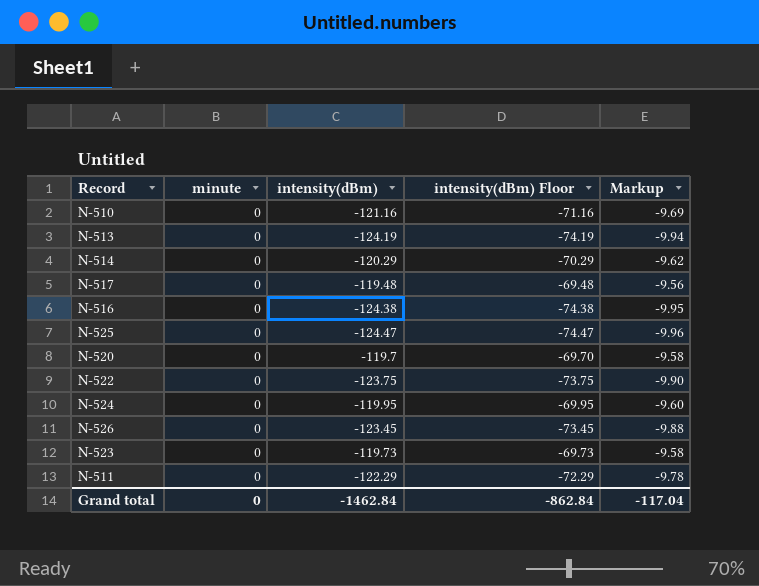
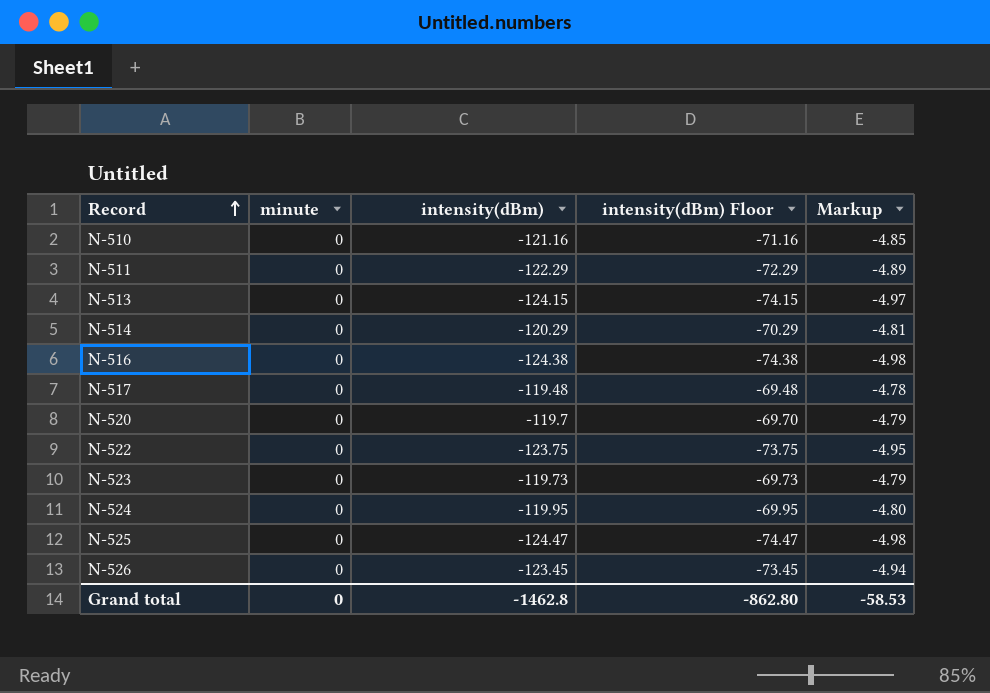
row order: none -> Record ascending
column Markup | formula: [intensity(dBm)] * 0.08 -> [intensity(dBm)] * 0.04
N-513 | intensity(dBm): -124.19 -> -124.15
N-513 | intensity(dBm) Floor: -74.19 -> -74.15
Grand total | intensity(dBm): -1462.84 -> -1462.8
Grand total | intensity(dBm) Floor: -862.84 -> -862.80
Grand total | Markup: -117.04 -> -58.53

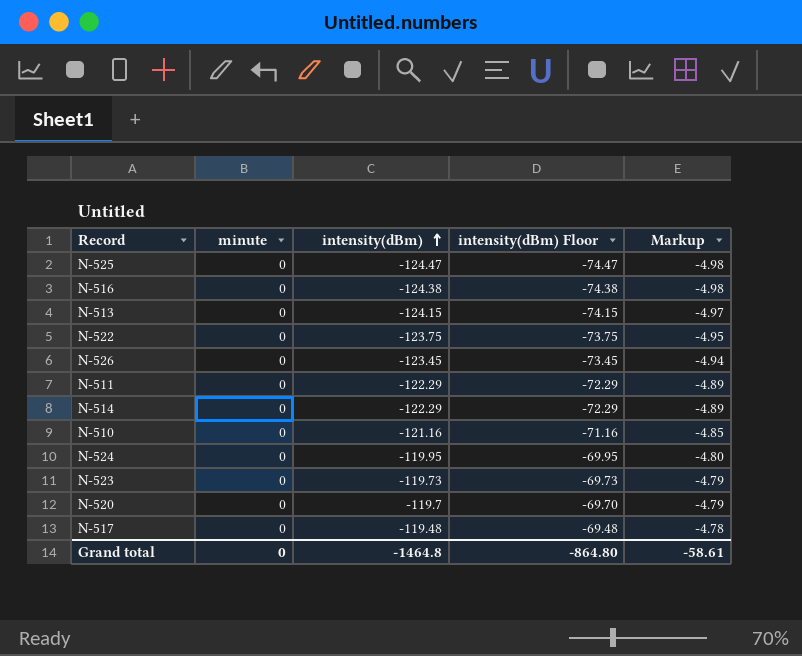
row order: Record ascending -> intensity(dBm) ascending
N-514 | intensity(dBm): -120.29 -> -122.29
N-514 | intensity(dBm) Floor: -70.29 -> -72.29
N-514 | Markup: -4.81 -> -4.89
Grand total | intensity(dBm): -1462.8 -> -1464.8
Grand total | intensity(dBm) Floor: -862.80 -> -864.80
Grand total | Markup: -58.53 -> -58.61

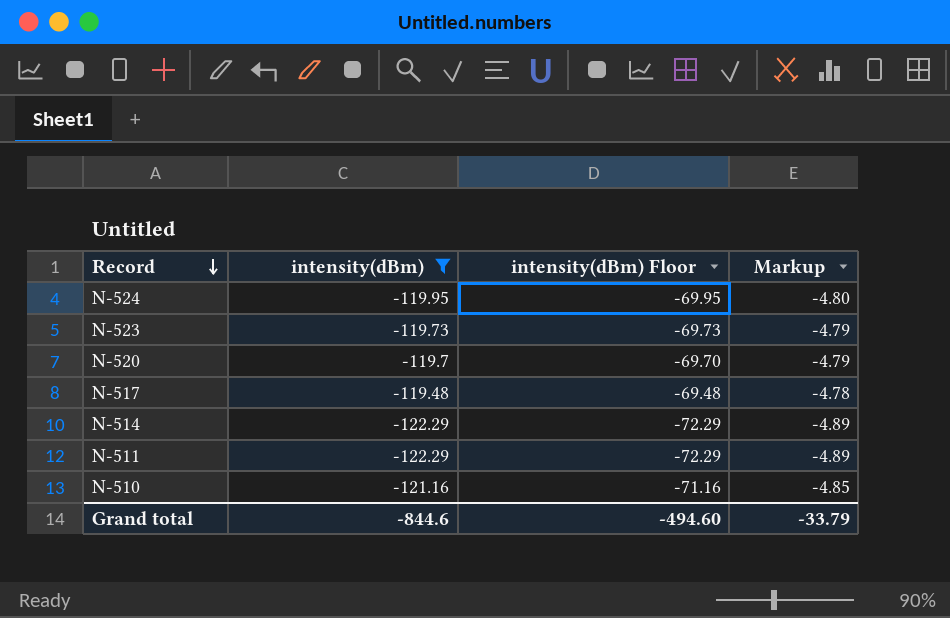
filter: none -> intensity(dBm) >= -122.29
row order: intensity(dBm) ascending -> Record descending
column minute | position: 2 -> none
Grand total | intensity(dBm): -1464.8 -> -844.6
Grand total | intensity(dBm) Floor: -864.80 -> -494.60
Grand total | Markup: -58.61 -> -33.79

